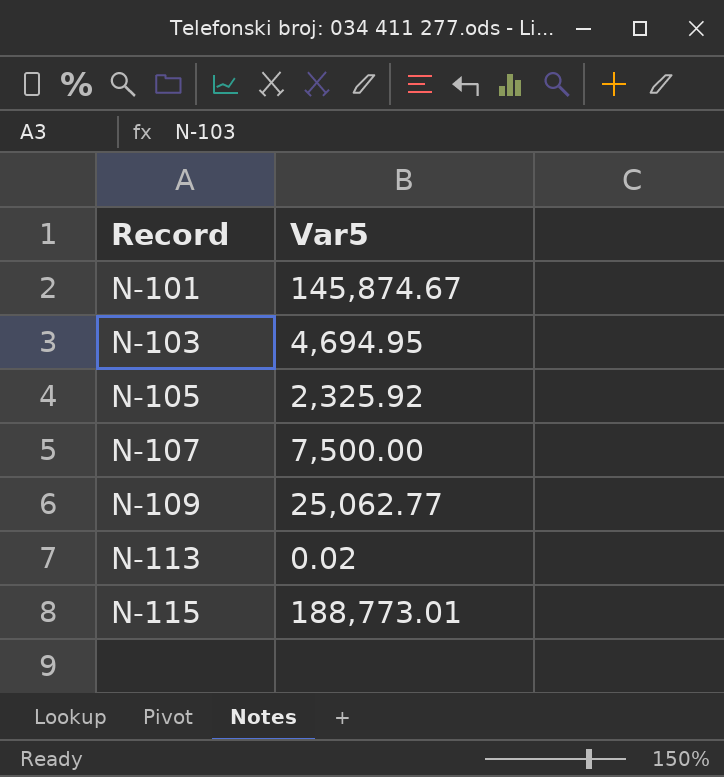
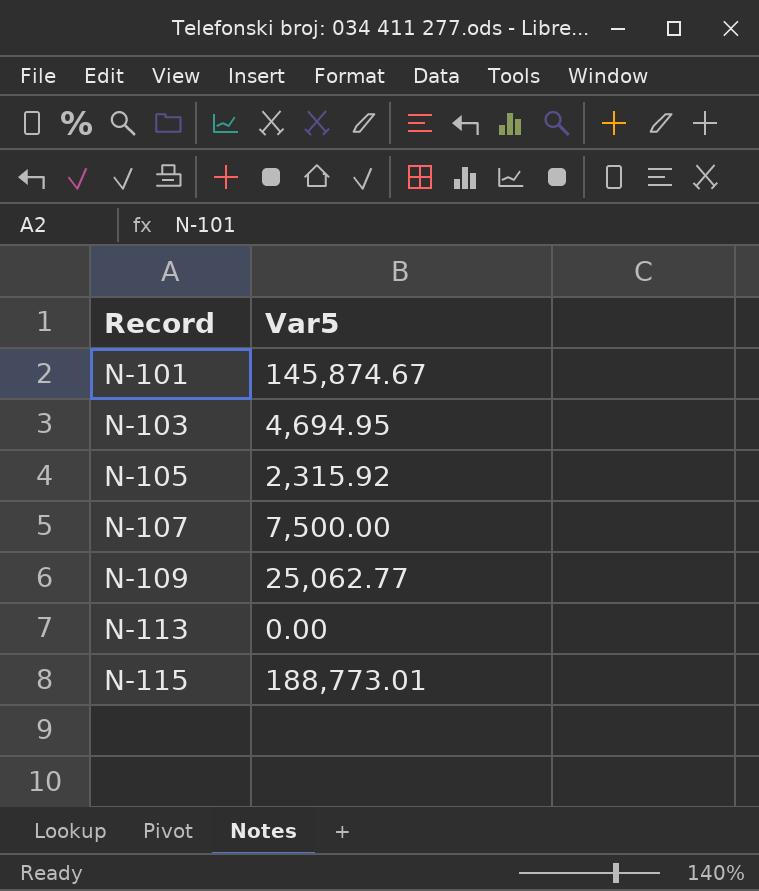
N-105 | Var5: 2,325.92 -> 2,315.92
N-113 | Var5: 0.02 -> 0.00

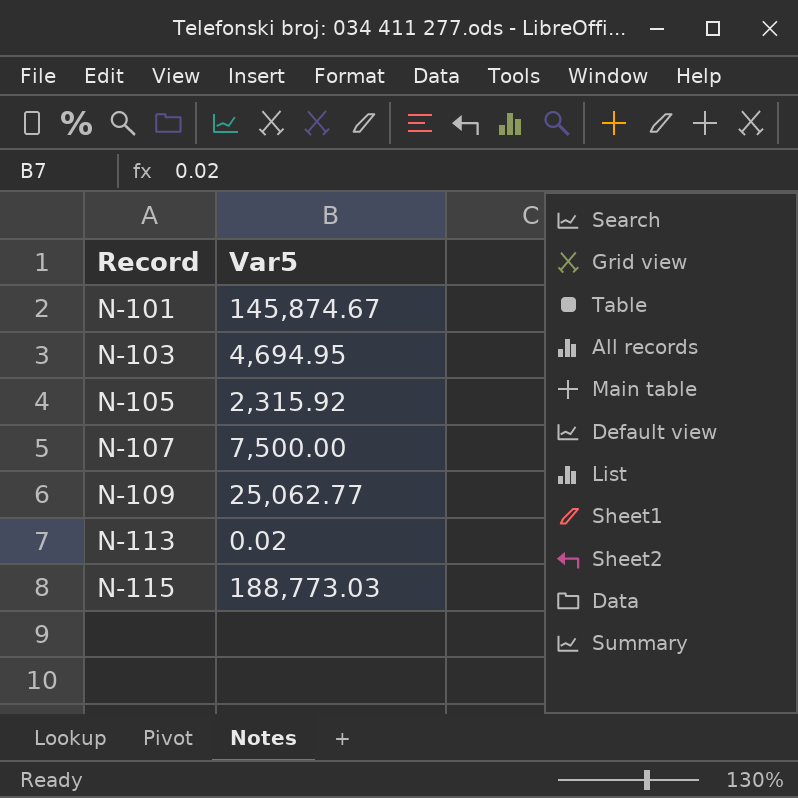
N-113 | Var5: 0.00 -> 0.02
N-115 | Var5: 188,773.01 -> 188,773.03

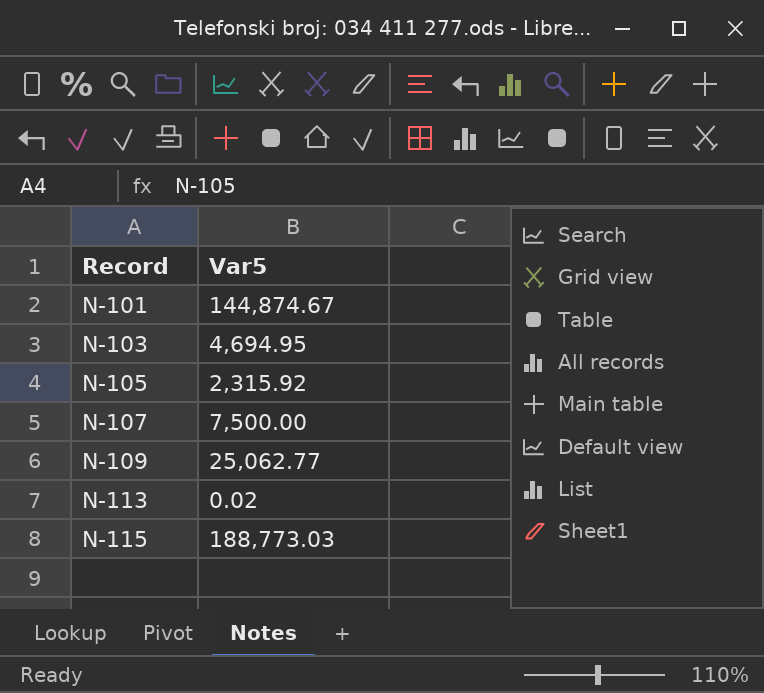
N-101 | Var5: 145,874.67 -> 144,874.67

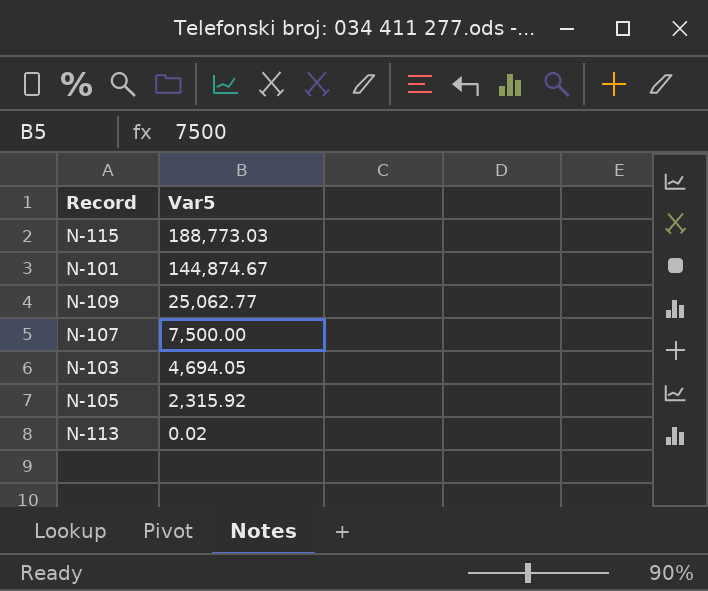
row order: Record ascending -> Var5 descending
N-103 | Var5: 4,694.95 -> 4,694.05

